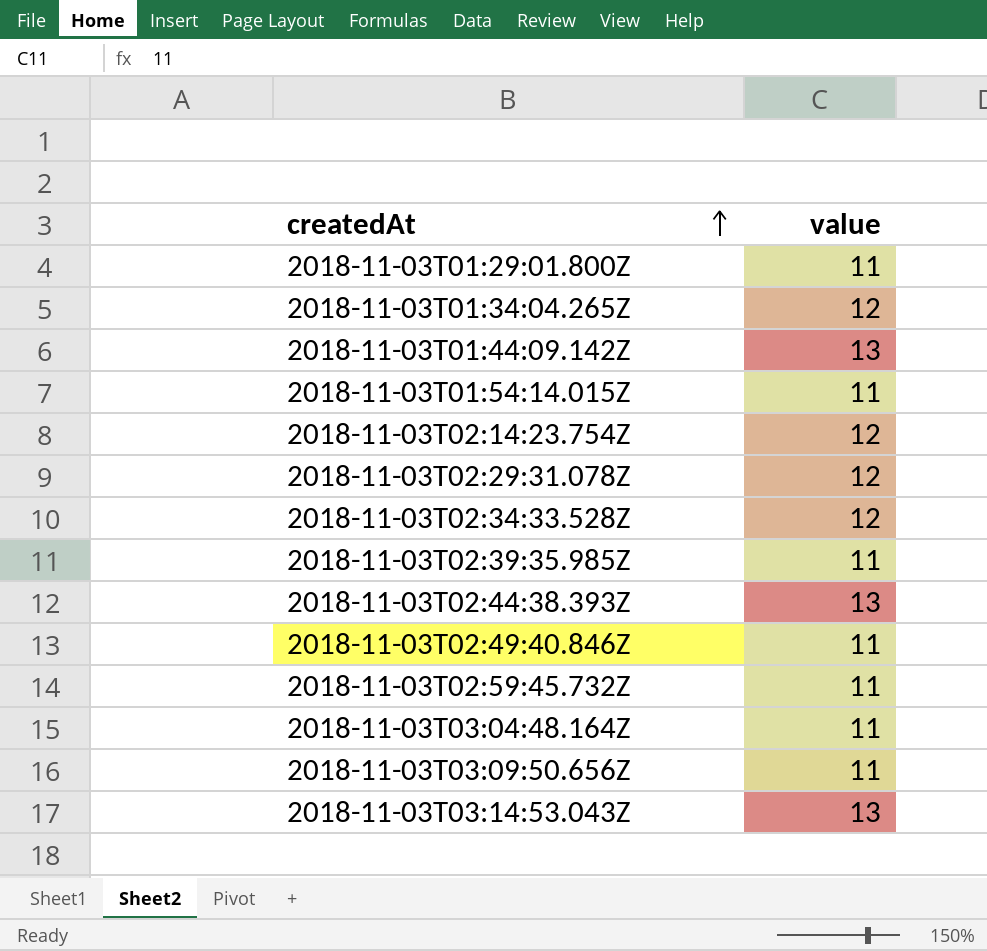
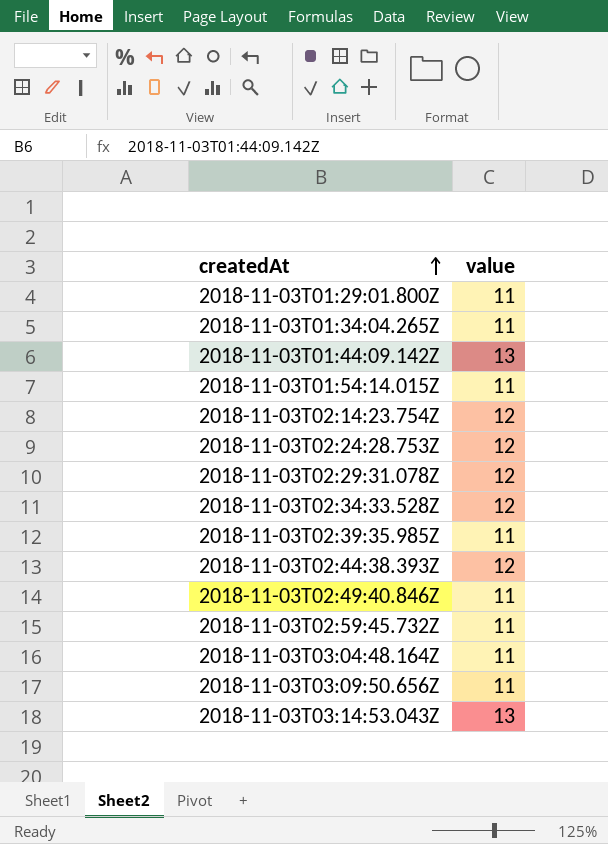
2018-11-03T01:34:04.265Z | value: 12 -> 11
row 2018-11-03T02:24:28.753Z: none -> 12
2018-11-03T02:44:38.393Z | value: 13 -> 12

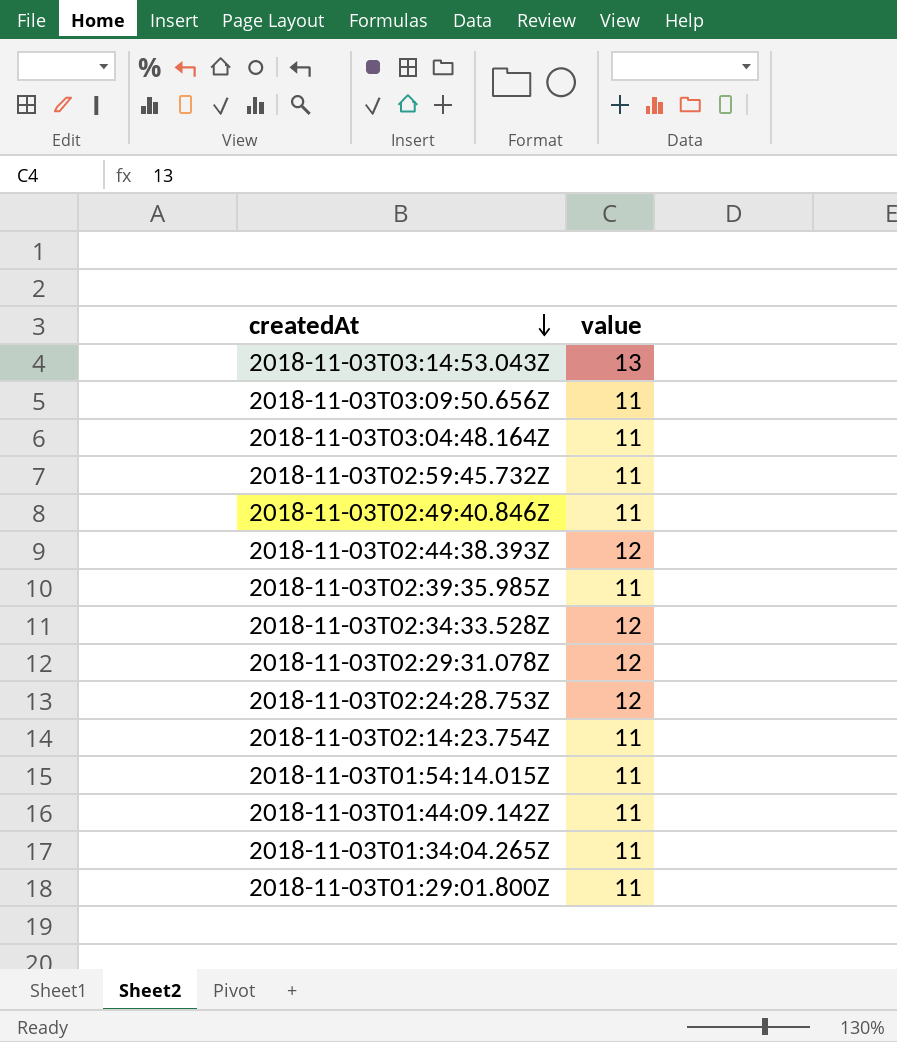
row order: createdAt ascending -> createdAt descending
2018-11-03T02:14:23.754Z | value: 12 -> 11
2018-11-03T01:44:09.142Z | value: 13 -> 11

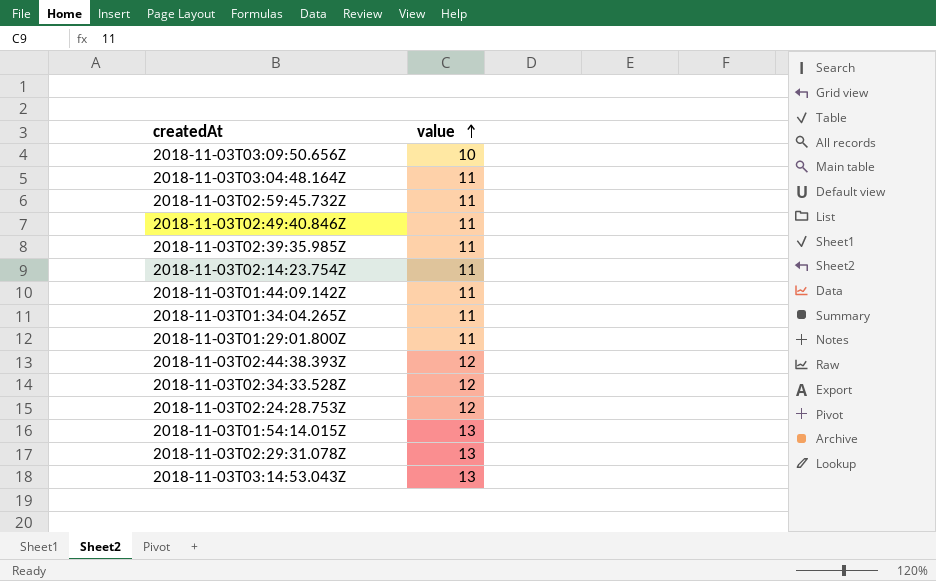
row order: createdAt descending -> value ascending
2018-11-03T03:09:50.656Z | value: 11 -> 10
2018-11-03T01:54:14.015Z | value: 11 -> 13
2018-11-03T02:29:31.078Z | value: 12 -> 13

